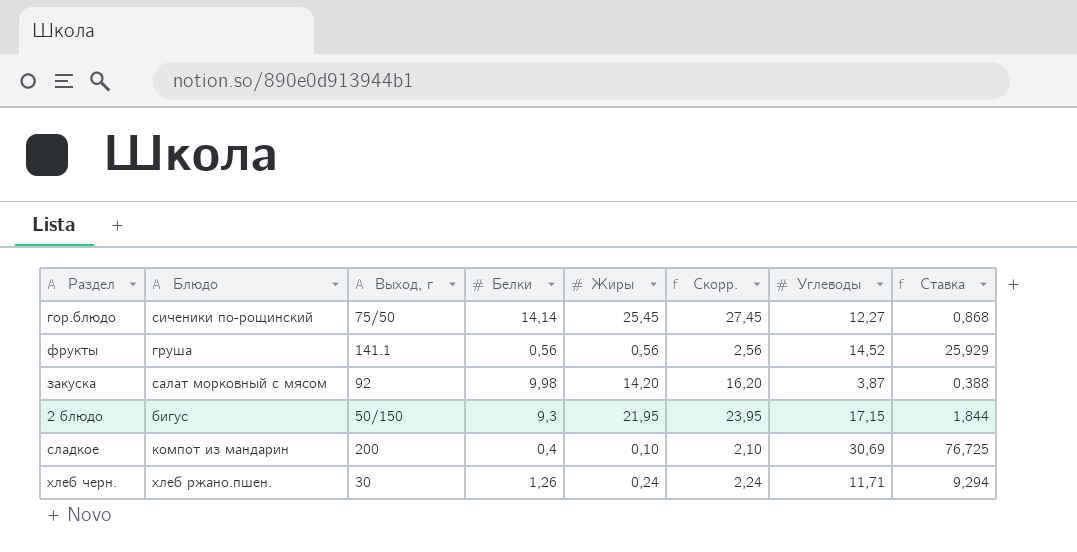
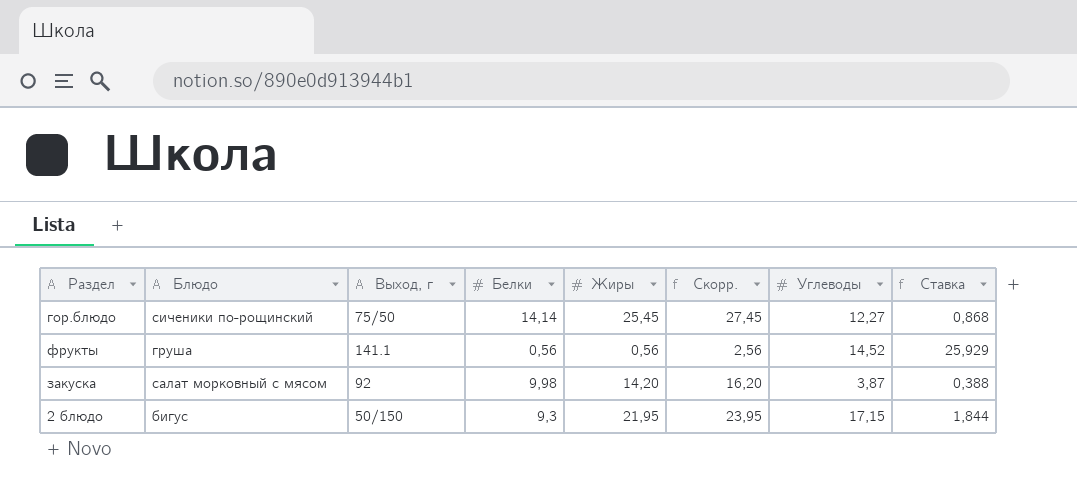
row сладкое: компот из мандарин | 200 | 0,4 | 0,10 | 2,10 | 30,69 | 76,725 -> none
row хлеб черн.: хлеб ржано.пшен. | 30 | 1,26 | 0,24 | 2,24 | 11,71 | 9,294 -> none

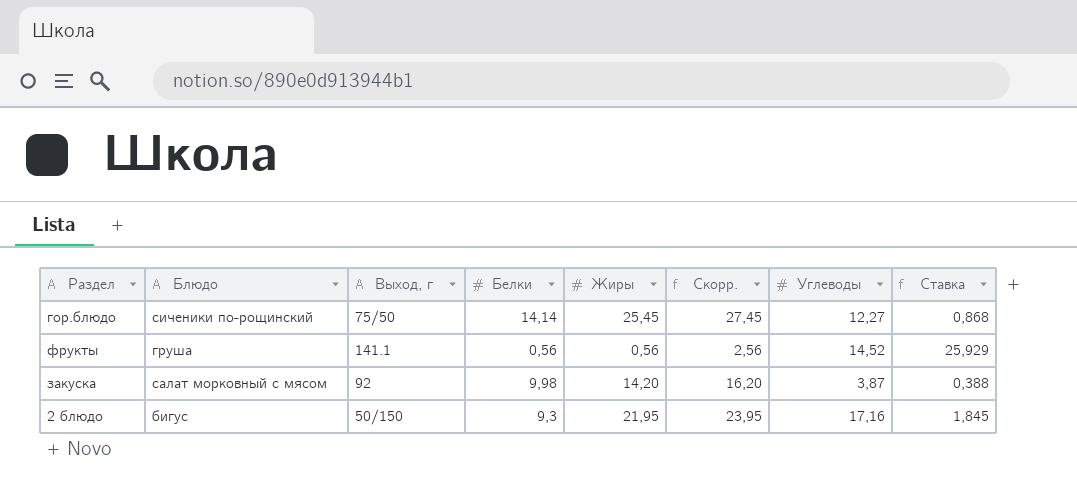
2 блюдо | Углеводы: 17,15 -> 17,16
2 блюдо | Ставка: 1,844 -> 1,845

